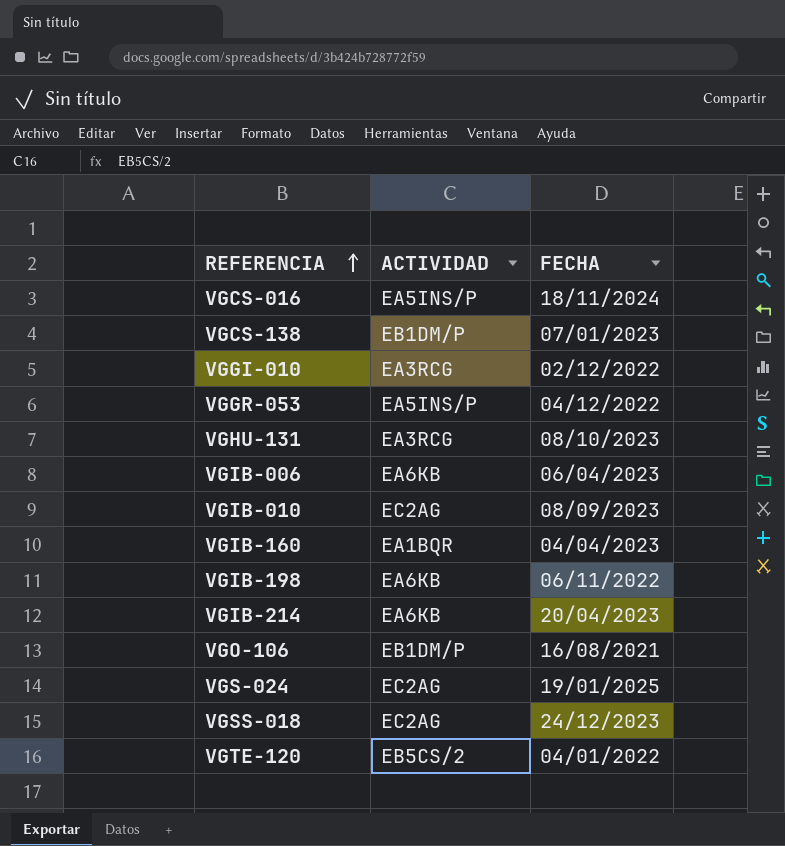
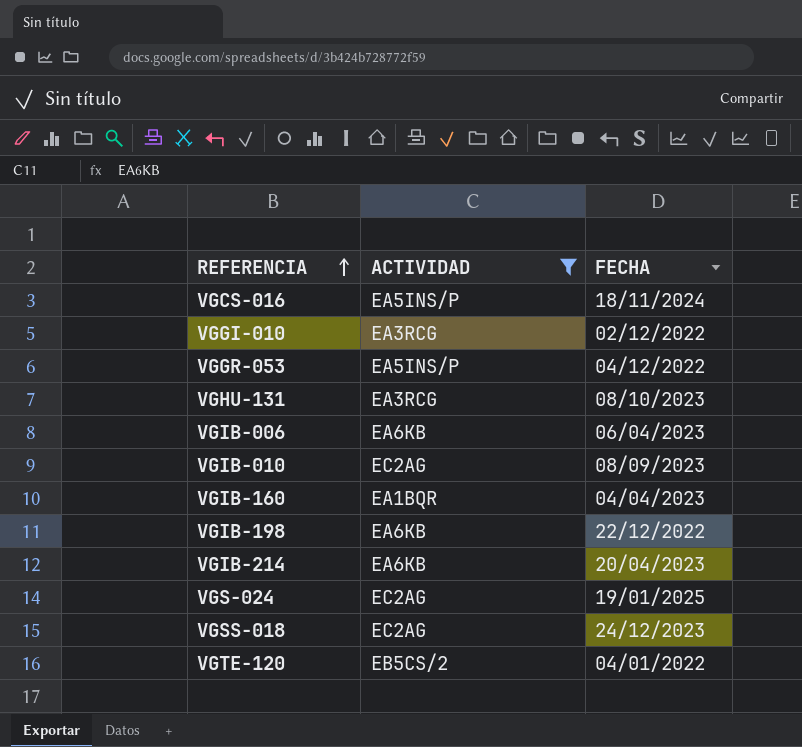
filter: none -> ACTIVIDAD != EB1DM/P
VGIB-198 | FECHA: 06/11/2022 -> 22/12/2022

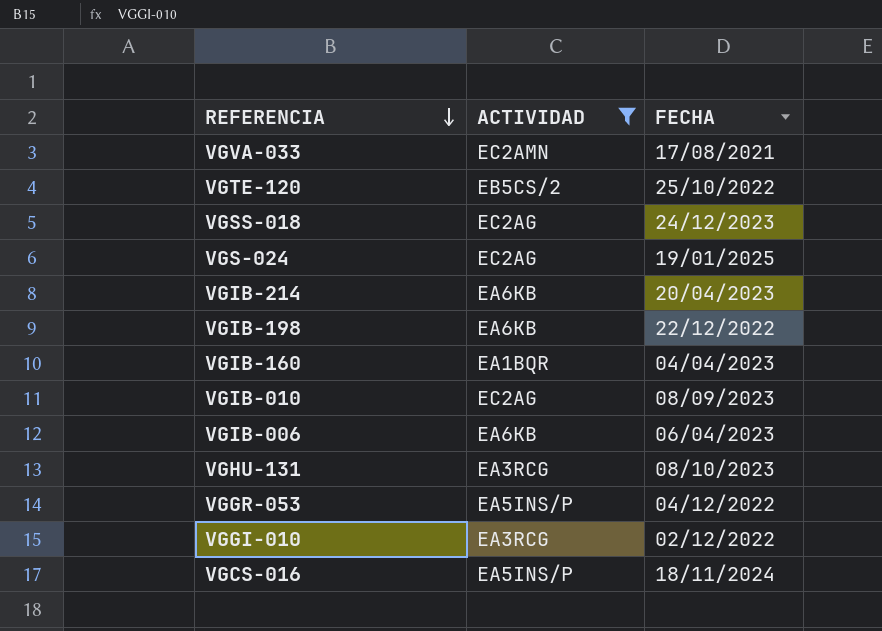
row order: REFERENCIA ascending -> REFERENCIA descending
row VGVA-033: none -> EC2AMN | 17/08/2021
VGTE-120 | FECHA: 04/01/2022 -> 25/10/2022

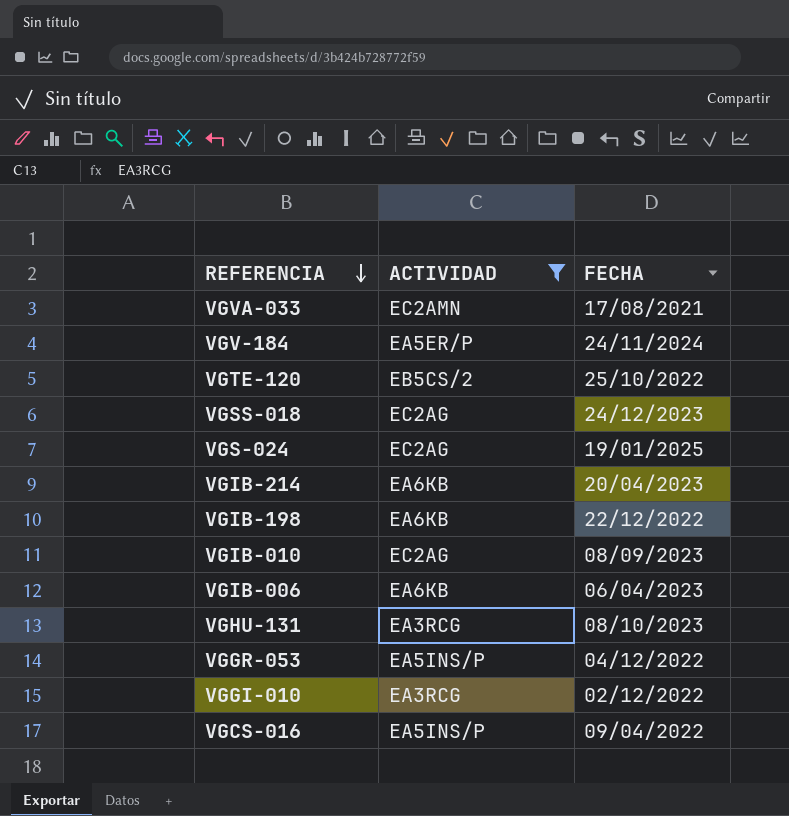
row VGIB-160: EA1BQR | 04/04/2023 -> none
row VGV-184: none -> EA5ER/P | 24/11/2024
VGCS-016 | FECHA: 18/11/2024 -> 09/04/2022

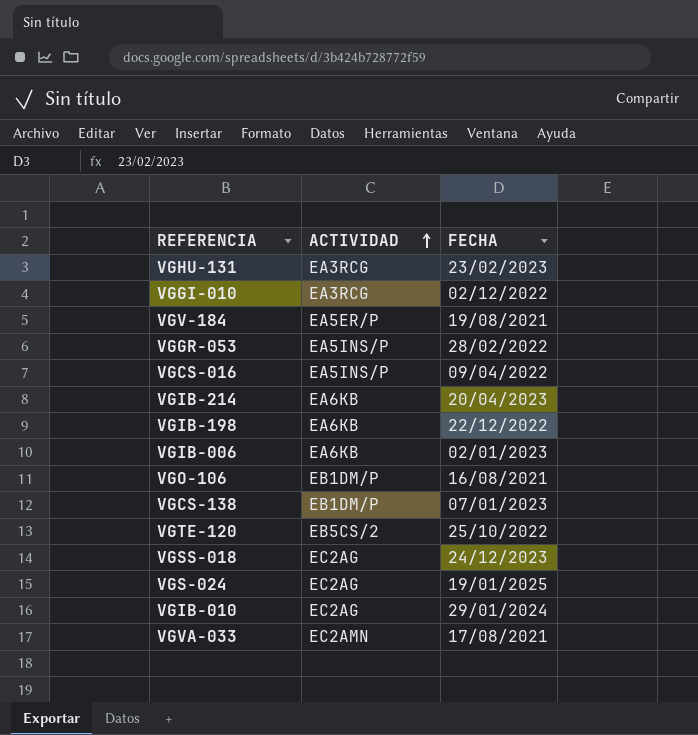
filter: ACTIVIDAD != EB1DM/P -> none
row order: REFERENCIA descending -> ACTIVIDAD ascending
VGHU-131 | FECHA: 08/10/2023 -> 23/02/2023
VGV-184 | FECHA: 24/11/2024 -> 19/08/2021
VGGR-053 | FECHA: 04/12/2022 -> 28/02/2022
VGIB-006 | FECHA: 06/04/2023 -> 02/01/2023
VGIB-010 | FECHA: 08/09/2023 -> 29/01/2024

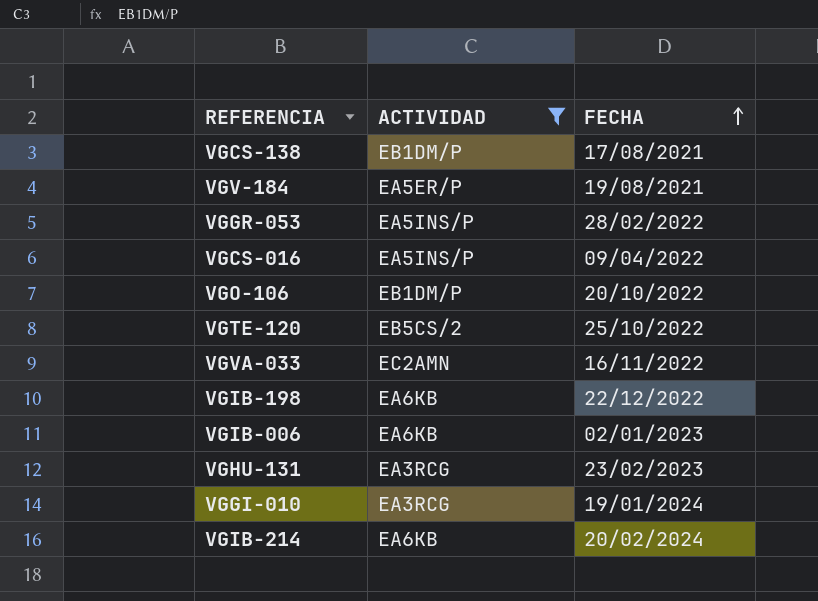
filter: none -> ACTIVIDAD != EC2AG
row order: ACTIVIDAD ascending -> FECHA ascending
VGCS-138 | FECHA: 07/01/2023 -> 17/08/2021
VGO-106 | FECHA: 16/08/2021 -> 20/10/2022
VGVA-033 | FECHA: 17/08/2021 -> 16/11/2022
VGGI-010 | FECHA: 02/12/2022 -> 19/01/2024
VGIB-214 | FECHA: 20/04/2023 -> 20/02/2024

